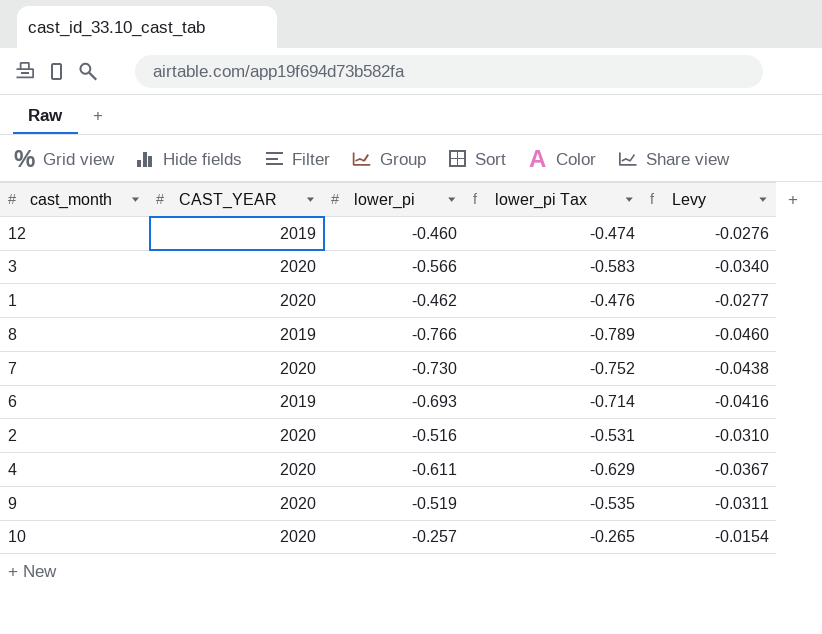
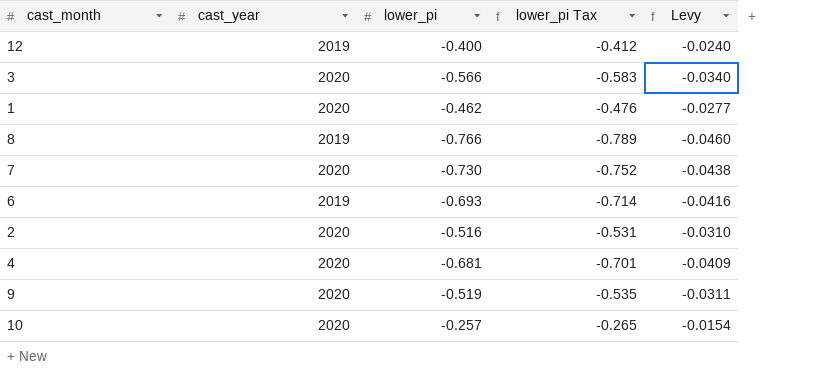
column name: CAST_YEAR -> cast_year
12 | lower_pi: -0.460 -> -0.400
12 | lower_pi Tax: -0.474 -> -0.412
12 | Levy: -0.0276 -> -0.0240
4 | lower_pi: -0.611 -> -0.681
4 | lower_pi Tax: -0.629 -> -0.701
4 | Levy: -0.0367 -> -0.0409

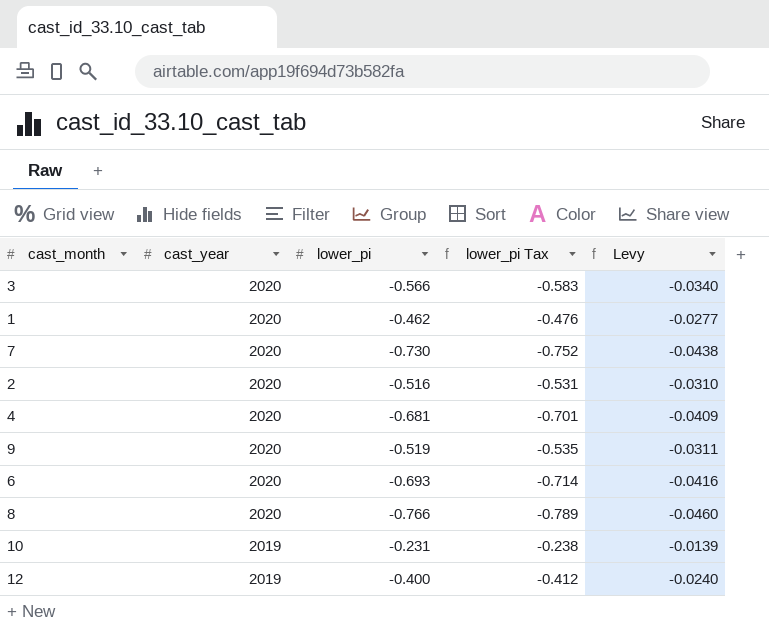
row order: none -> cast_year descending
6 | cast_year: 2019 -> 2020
8 | cast_year: 2019 -> 2020
10 | cast_year: 2020 -> 2019
10 | lower_pi: -0.257 -> -0.231
10 | lower_pi Tax: -0.265 -> -0.238
10 | Levy: -0.0154 -> -0.0139

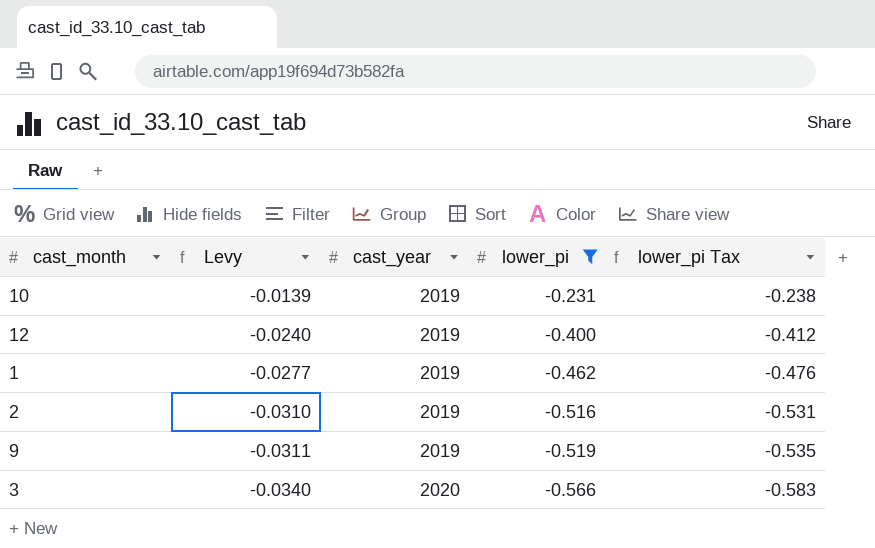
filter: none -> lower_pi >= -0.566
row order: cast_year descending -> Levy descending
column Levy | position: 5 -> 2
1 | cast_year: 2020 -> 2019
2 | cast_year: 2020 -> 2019
9 | cast_year: 2020 -> 2019

